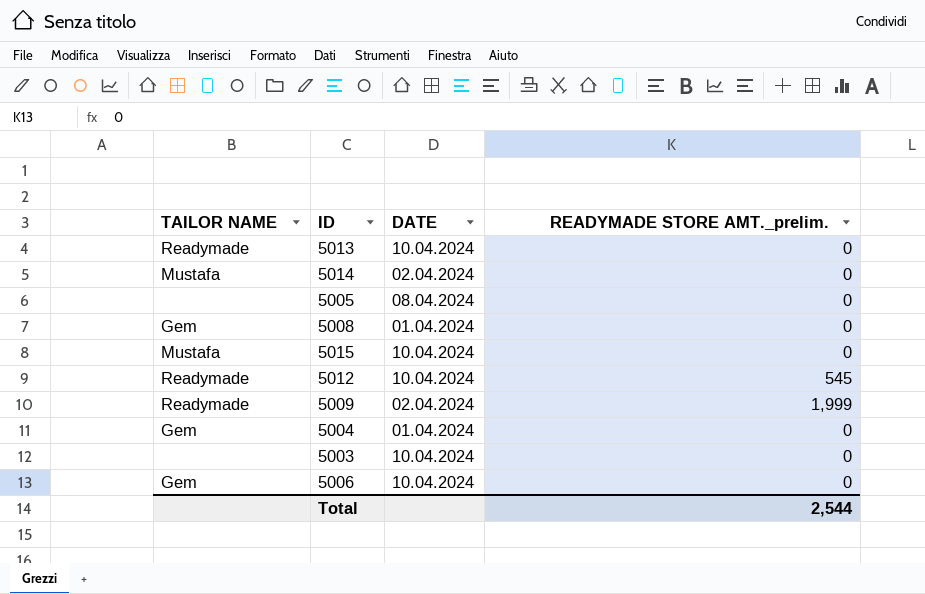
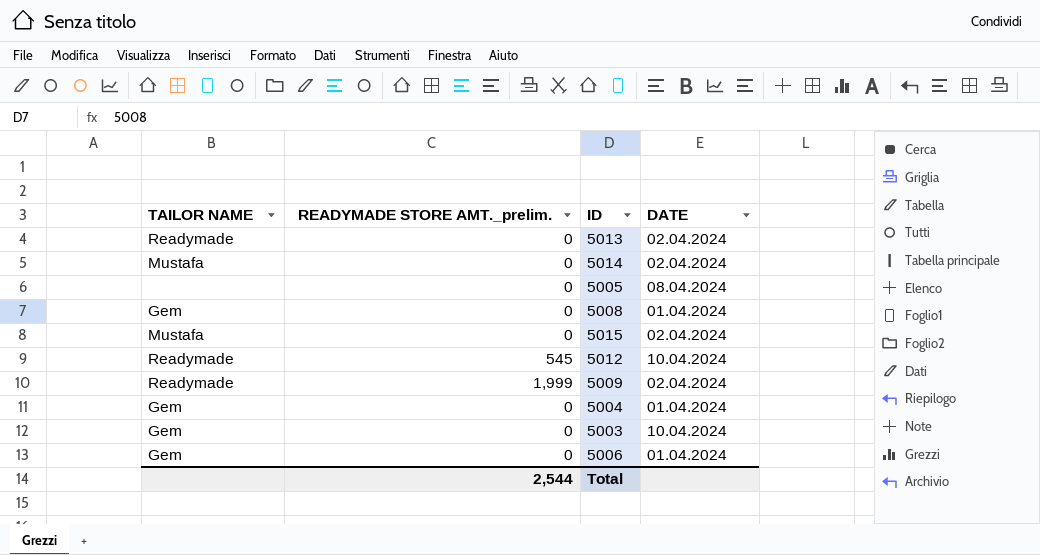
column READYMADE STORE AMT._prelim. | position: 4 -> 2
5013 | DATE: 10.04.2024 -> 02.04.2024
5015 | DATE: 10.04.2024 -> 02.04.2024
5003 | TAILOR NAME: none -> Gem
5006 | DATE: 10.04.2024 -> 01.04.2024

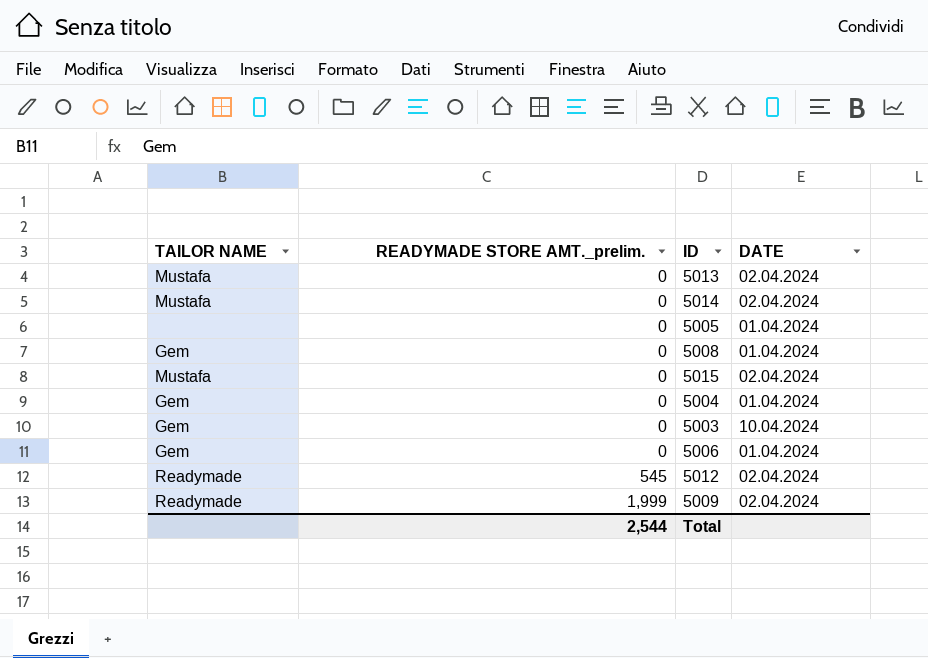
row order: none -> READYMADE STORE AMT._prelim. ascending
5013 | TAILOR NAME: Readymade -> Mustafa
5005 | DATE: 08.04.2024 -> 01.04.2024
5012 | DATE: 10.04.2024 -> 02.04.2024

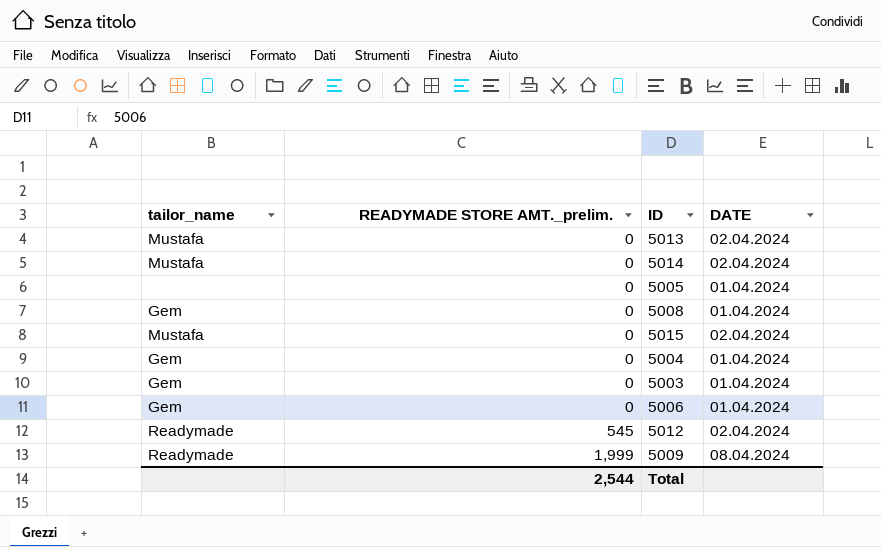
column name: TAILOR NAME -> tailor_name
5003 | DATE: 10.04.2024 -> 01.04.2024
5009 | DATE: 02.04.2024 -> 08.04.2024

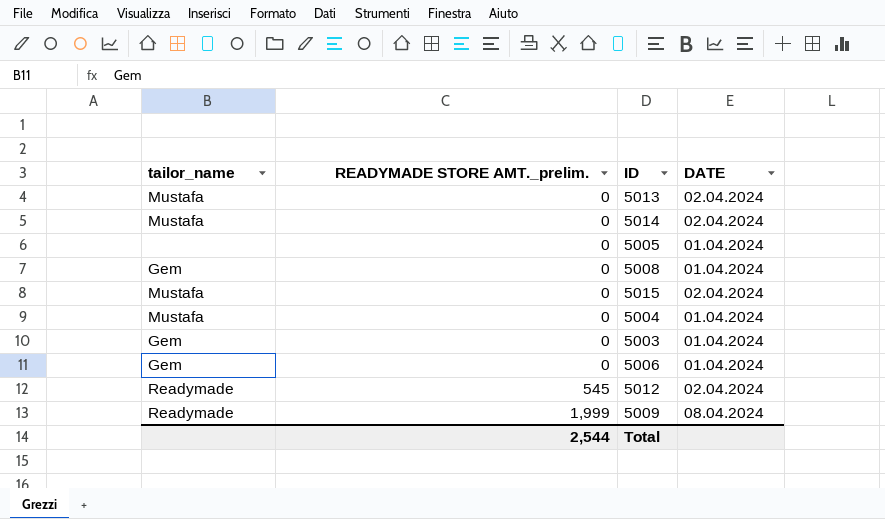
5004 | tailor_name: Gem -> Mustafa

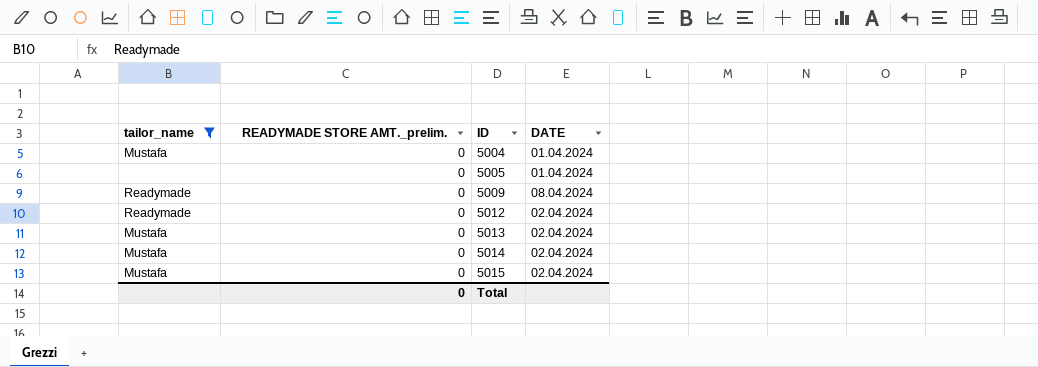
filter: none -> tailor_name != Gem
row order: READYMADE STORE AMT._prelim. ascending -> ID ascending
5009 | READYMADE STORE AMT._prelim.: 1,999 -> 0
5012 | READYMADE STORE AMT._prelim.: 545 -> 0
Total | READYMADE STORE AMT._prelim.: 2,544 -> 0

